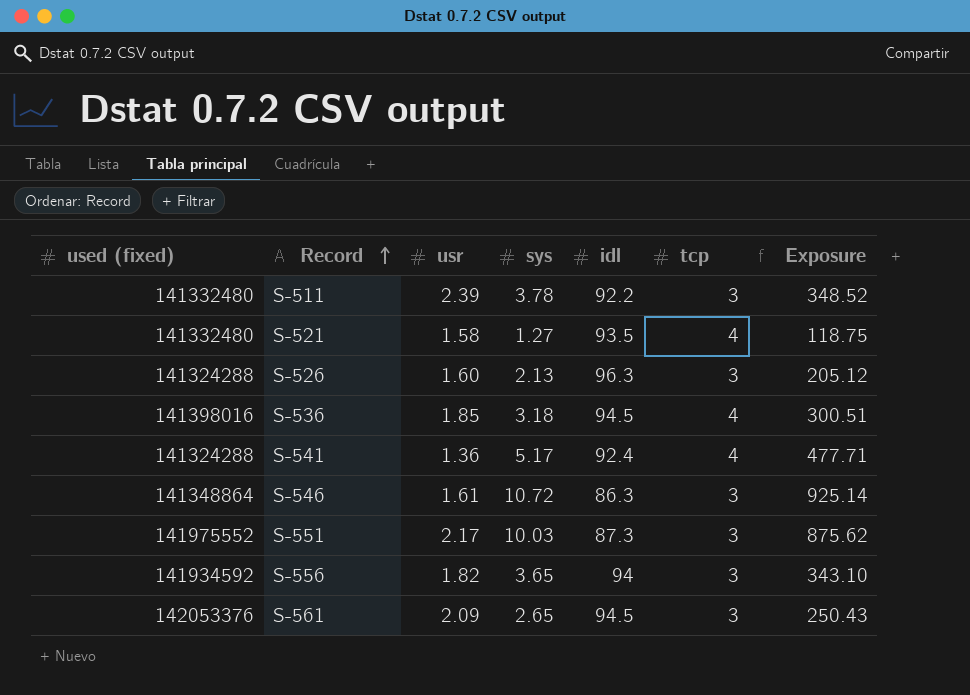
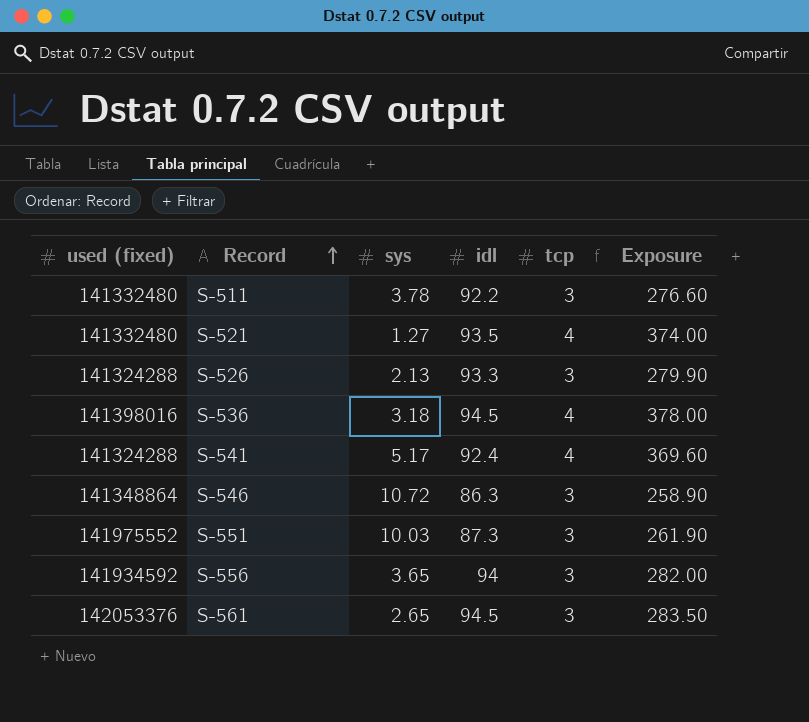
column usr | position: 3 -> none
column Exposure | formula: [sys] * [idl] -> [idl] * [tcp]
S-526 | idl: 96.3 -> 93.3

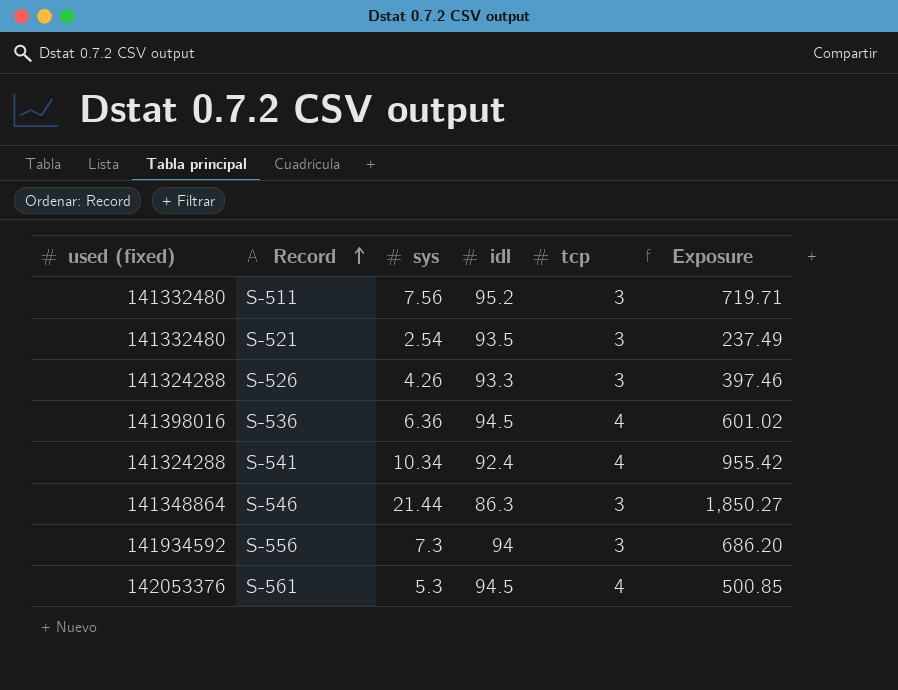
column Exposure | formula: [idl] * [tcp] -> [sys] * [idl]
row S-551: 141975552 | 10.03 | 87.3 | 3 | 261.90 -> none
S-511 | sys: 3.78 -> 7.56
S-511 | idl: 92.2 -> 95.2
S-521 | sys: 1.27 -> 2.54
S-521 | tcp: 4 -> 3
S-526 | sys: 2.13 -> 4.26
S-536 | sys: 3.18 -> 6.36
S-541 | sys: 5.17 -> 10.34
S-546 | sys: 10.72 -> 21.44
S-556 | sys: 3.65 -> 7.3
S-561 | sys: 2.65 -> 5.3
S-561 | tcp: 3 -> 4

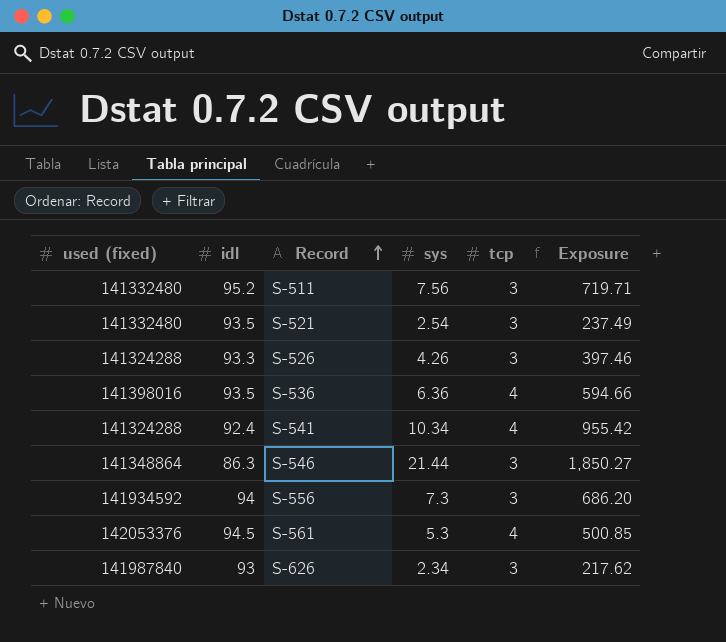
column idl | position: 4 -> 2
S-536 | idl: 94.5 -> 93.5
S-536 | Exposure: 601.02 -> 594.66
row S-626: none -> 141987840 | 93 | 2.34 | 3 | 217.62

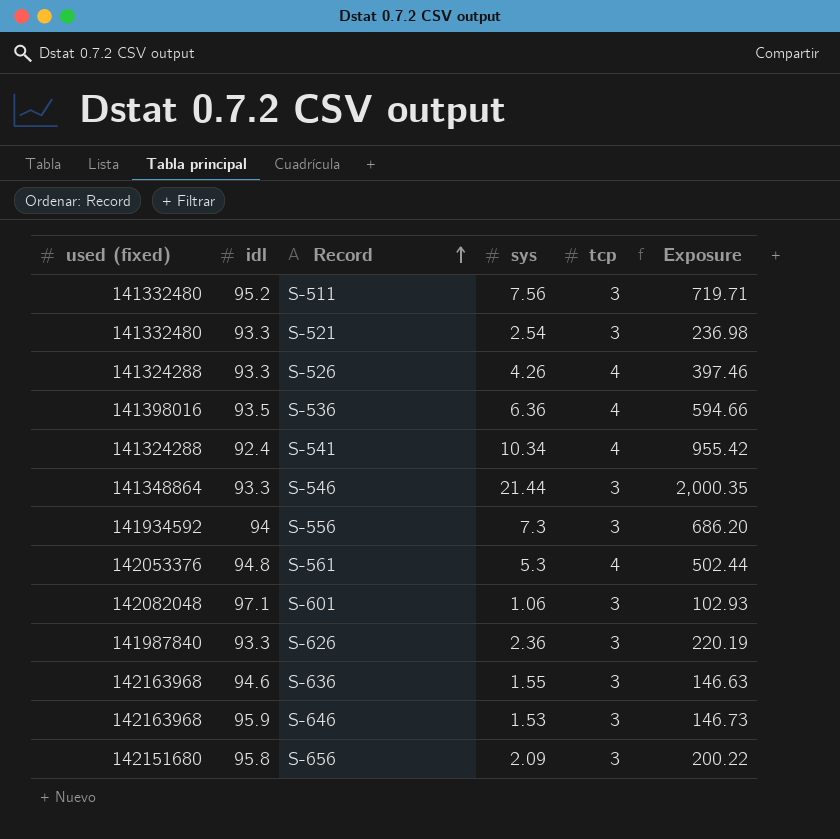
S-521 | idl: 93.5 -> 93.3
S-521 | Exposure: 237.49 -> 236.98
S-526 | tcp: 3 -> 4
S-546 | idl: 86.3 -> 93.3
S-546 | Exposure: 1,850.27 -> 2,000.35
S-561 | idl: 94.5 -> 94.8
S-561 | Exposure: 500.85 -> 502.44
row S-601: none -> 142082048 | 97.1 | 1.06 | 3 | 102.93
S-626 | idl: 93 -> 93.3
S-626 | sys: 2.34 -> 2.36
S-626 | Exposure: 217.62 -> 220.19
row S-636: none -> 142163968 | 94.6 | 1.55 | 3 | 146.63
row S-646: none -> 142163968 | 95.9 | 1.53 | 3 | 146.73
row S-656: none -> 142151680 | 95.8 | 2.09 | 3 | 200.22

